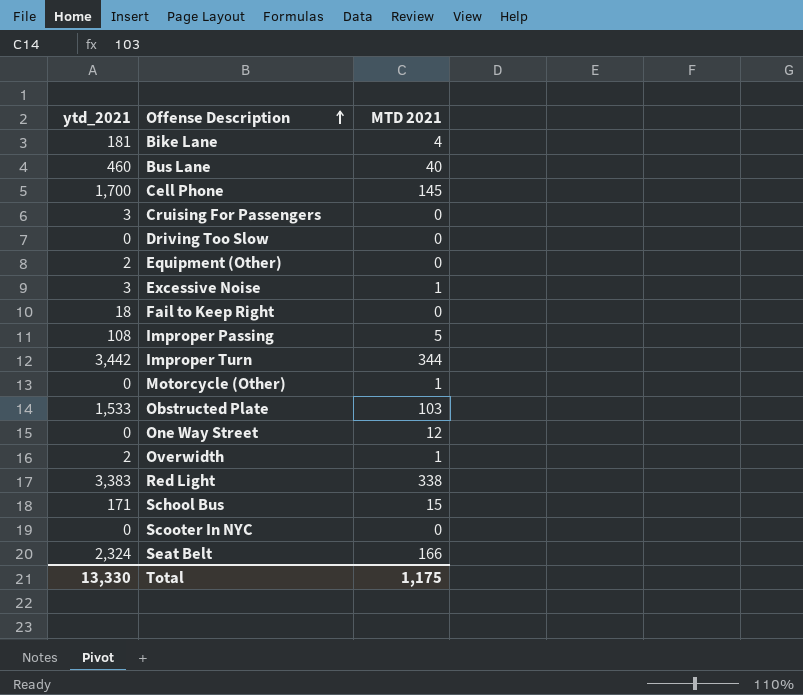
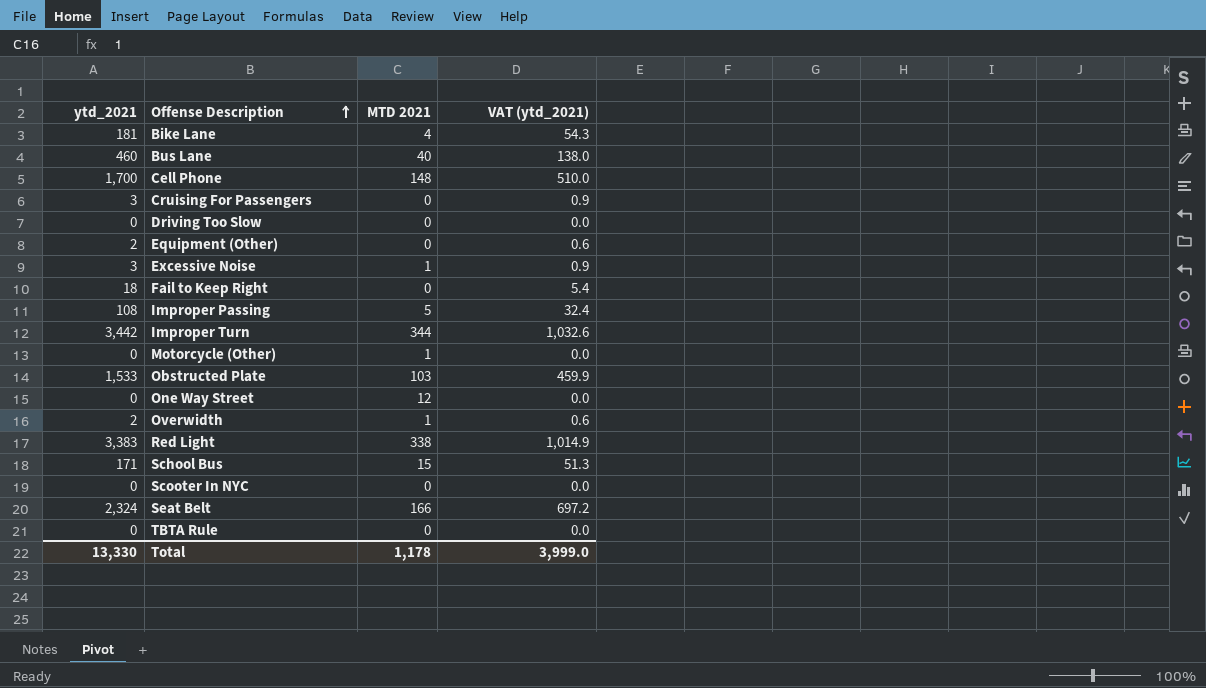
column VAT (ytd_2021) | formula: none -> [ytd_2021] * 0.3
Cell Phone | MTD 2021: 145 -> 148
row TBTA Rule: none -> 0 | 0 | 0.0
Total | MTD 2021: 1,175 -> 1,178

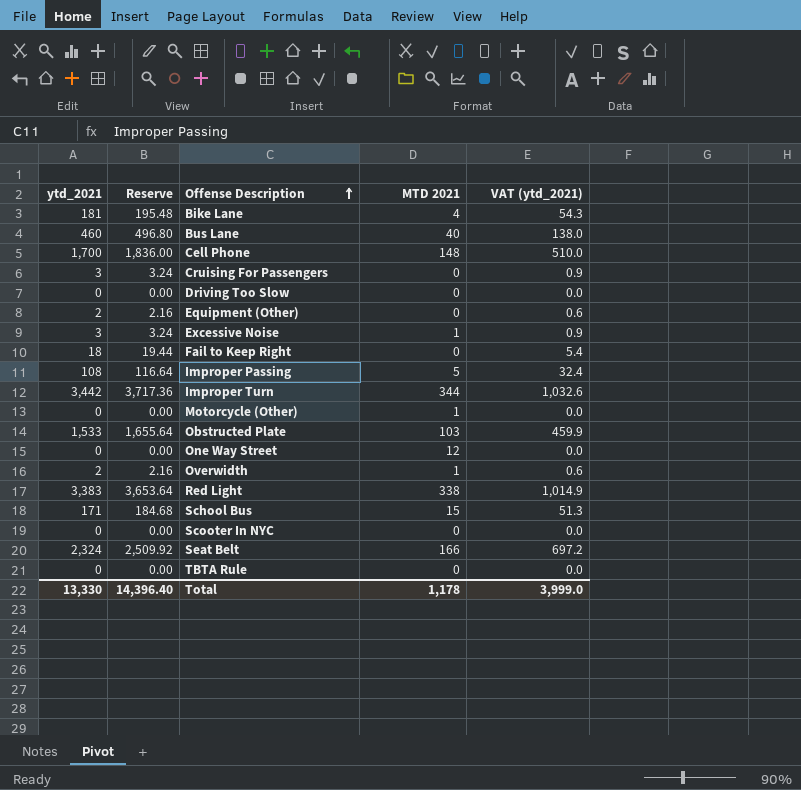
column Reserve | formula: none -> [ytd_2021] * 1.08

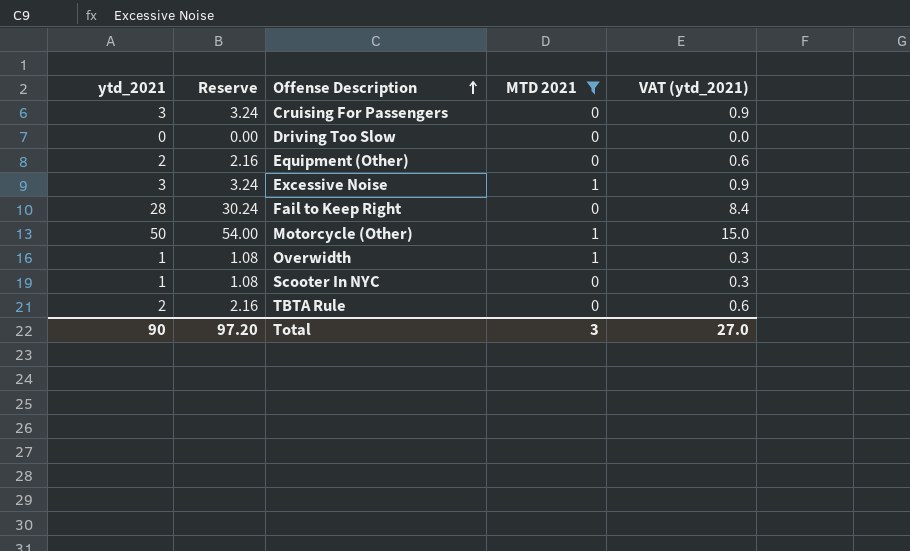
filter: none -> MTD 2021 <= 1
Fail to Keep Right | ytd_2021: 18 -> 28
Fail to Keep Right | Reserve: 19.44 -> 30.24
Fail to Keep Right | VAT (ytd_2021): 5.4 -> 8.4
Motorcycle (Other) | ytd_2021: 0 -> 50
Motorcycle (Other) | Reserve: 0.00 -> 54.00
Motorcycle (Other) | VAT (ytd_2021): 0.0 -> 15.0
Overwidth | ytd_2021: 2 -> 1
Overwidth | Reserve: 2.16 -> 1.08
Overwidth | VAT (ytd_2021): 0.6 -> 0.3
Scooter In NYC | ytd_2021: 0 -> 1
Scooter In NYC | Reserve: 0.00 -> 1.08
Scooter In NYC | VAT (ytd_2021): 0.0 -> 0.3
TBTA Rule | ytd_2021: 0 -> 2
TBTA Rule | Reserve: 0.00 -> 2.16
TBTA Rule | VAT (ytd_2021): 0.0 -> 0.6
Total | ytd_2021: 13,330 -> 90
Total | Reserve: 14,396.40 -> 97.20
Total | MTD 2021: 1,178 -> 3
Total | VAT (ytd_2021): 3,999.0 -> 27.0

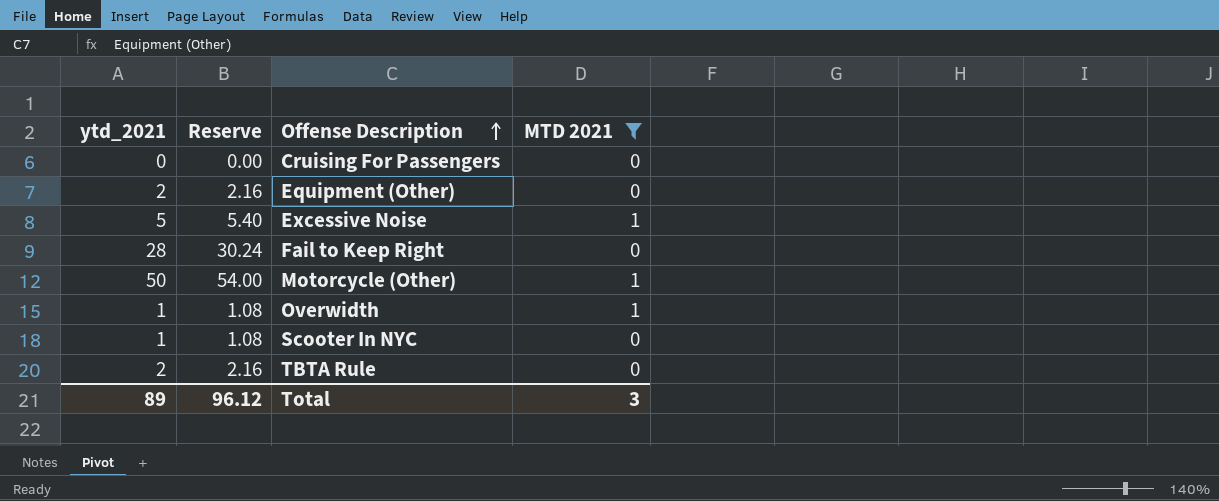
column VAT (ytd_2021) | formula: [ytd_2021] * 0.3 -> none
row Driving Too Slow: 0 | 0.00 | 0 | 0.0 -> none
Cruising For Passengers | ytd_2021: 3 -> 0
Cruising For Passengers | Reserve: 3.24 -> 0.00
Excessive Noise | ytd_2021: 3 -> 5
Excessive Noise | Reserve: 3.24 -> 5.40
Total | ytd_2021: 90 -> 89
Total | Reserve: 97.20 -> 96.12

